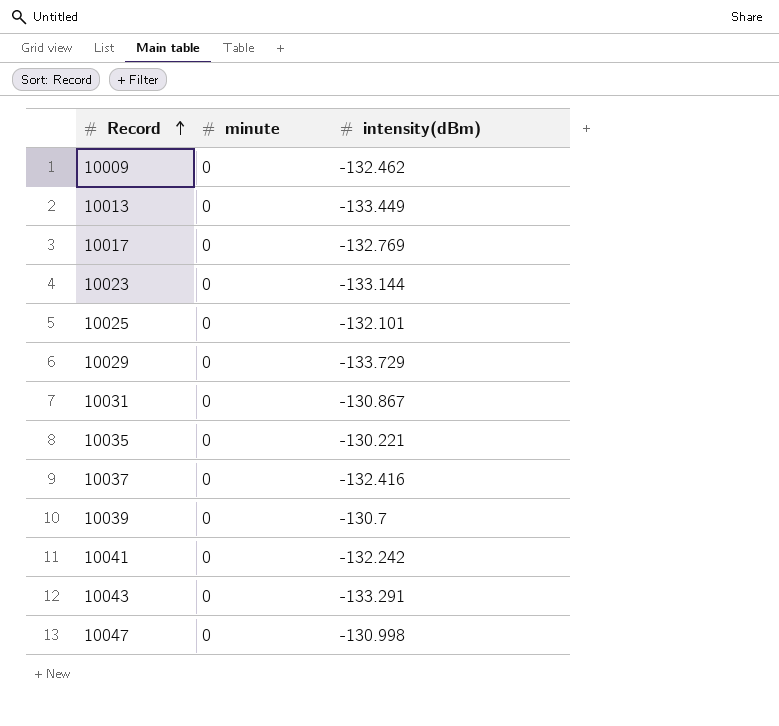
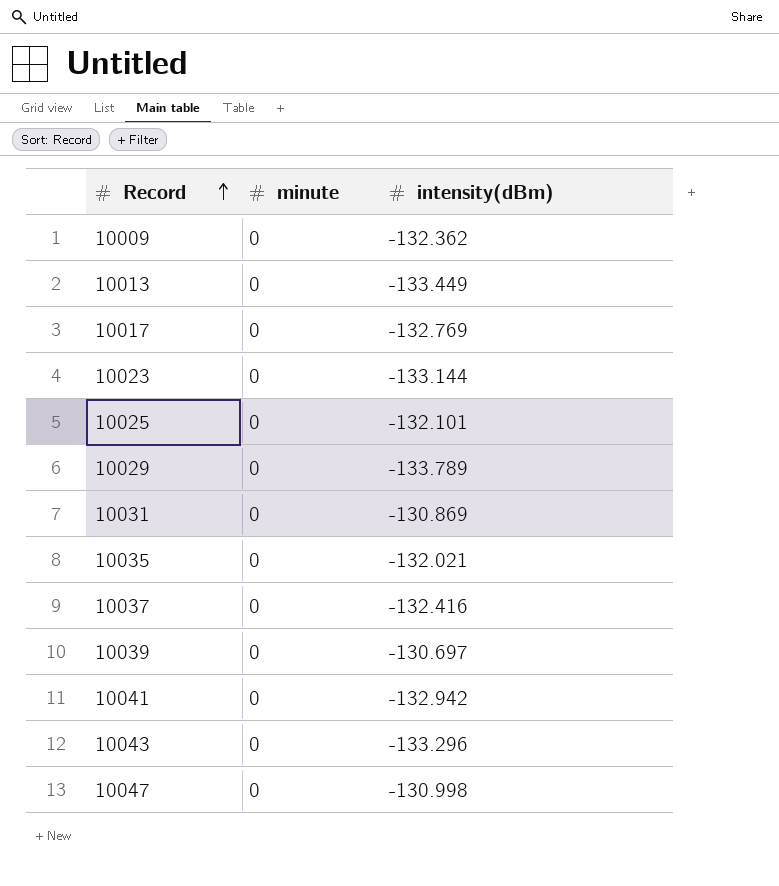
10009 | intensity(dBm): -132.462 -> -132.362
10029 | intensity(dBm): -133.729 -> -133.789
10031 | intensity(dBm): -130.867 -> -130.869
10035 | intensity(dBm): -130.221 -> -132.021
10039 | intensity(dBm): -130.7 -> -130.697
10041 | intensity(dBm): -132.242 -> -132.942
10043 | intensity(dBm): -133.291 -> -133.296

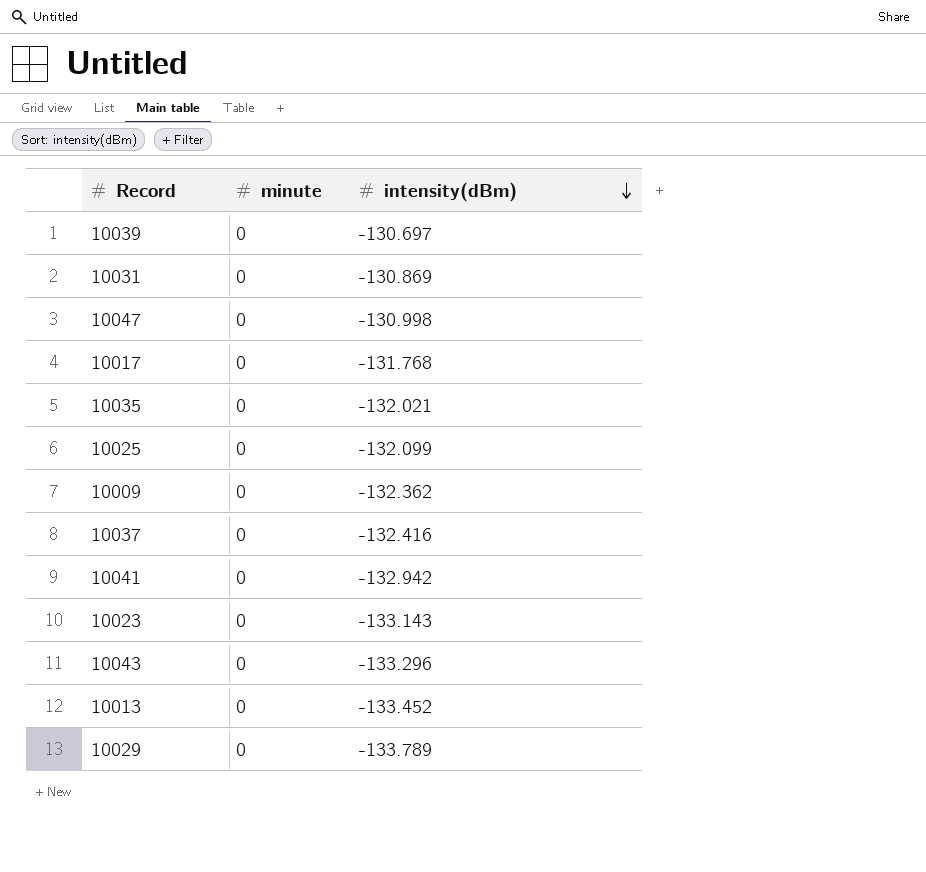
row order: Record ascending -> intensity(dBm) descending
10017 | intensity(dBm): -132.769 -> -131.768
10025 | intensity(dBm): -132.101 -> -132.099
10023 | intensity(dBm): -133.144 -> -133.143
10013 | intensity(dBm): -133.449 -> -133.452

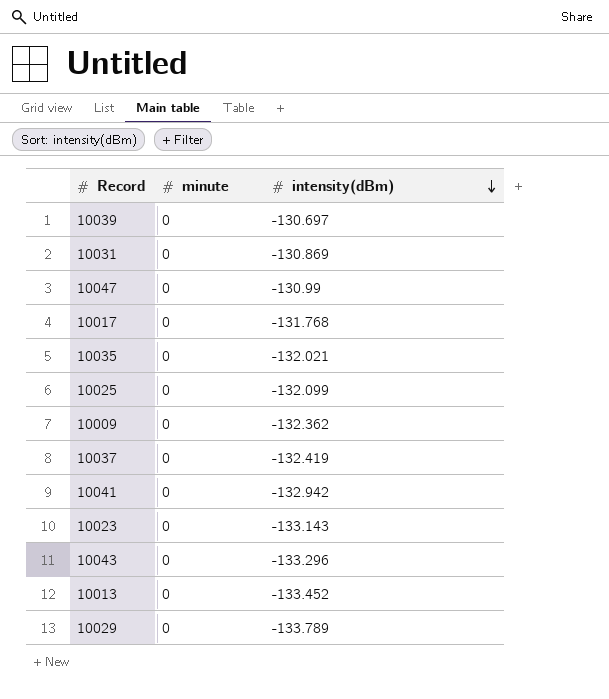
10047 | intensity(dBm): -130.998 -> -130.99
10037 | intensity(dBm): -132.416 -> -132.419

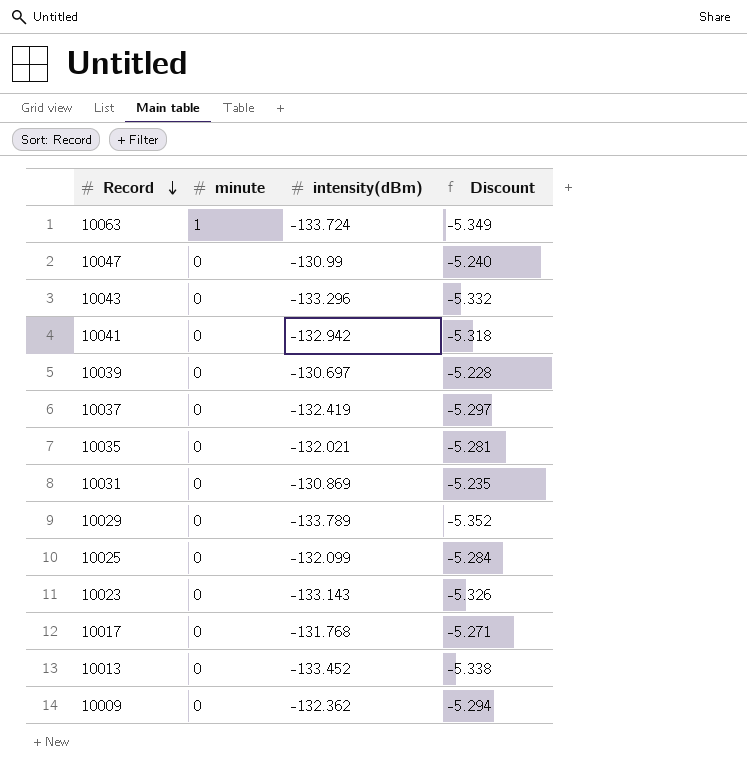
row order: intensity(dBm) descending -> Record descending
column Discount | formula: none -> [intensity(dBm)] * 0.04
row 10063: none -> 1 | -133.724 | -5.349

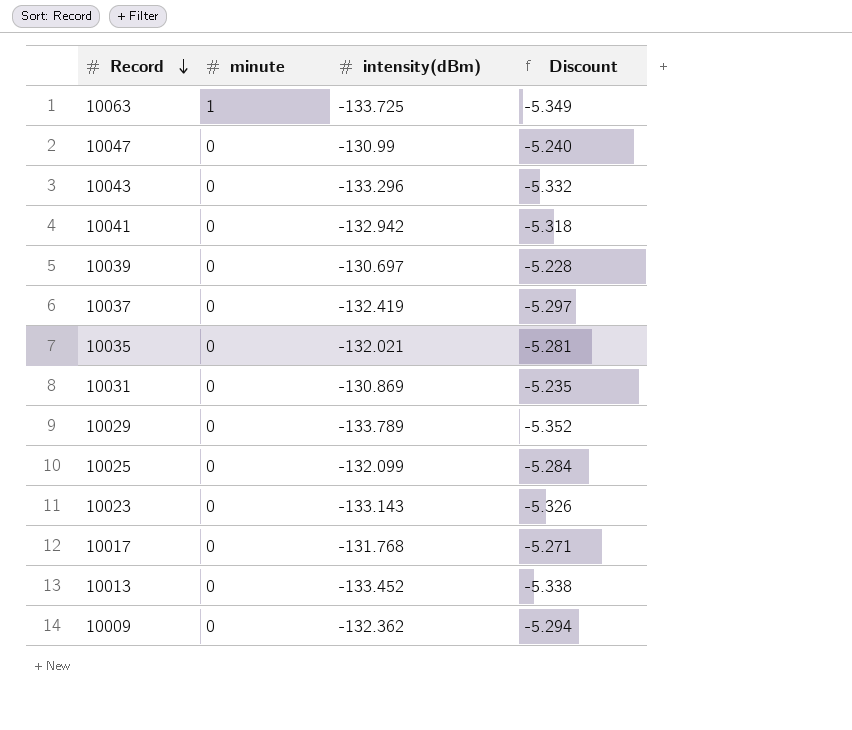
10063 | intensity(dBm): -133.724 -> -133.725

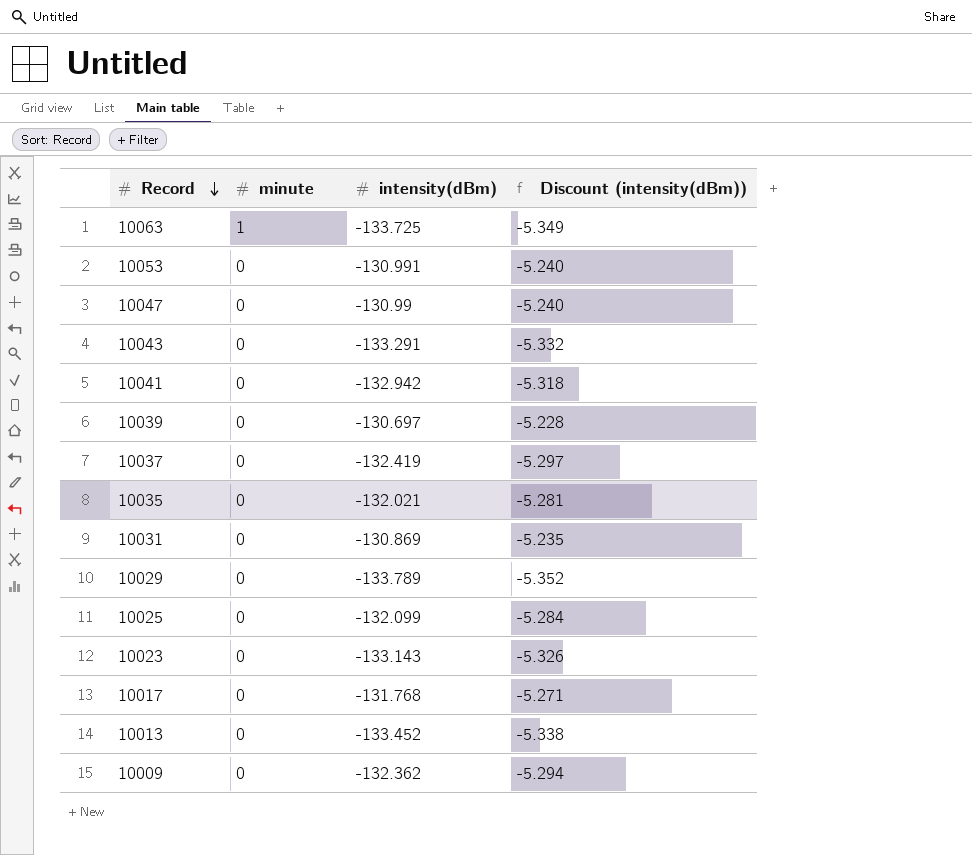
column name: Discount -> Discount (intensity(dBm))
row 10053: none -> 0 | -130.991 | -5.240
10043 | intensity(dBm): -133.296 -> -133.291

